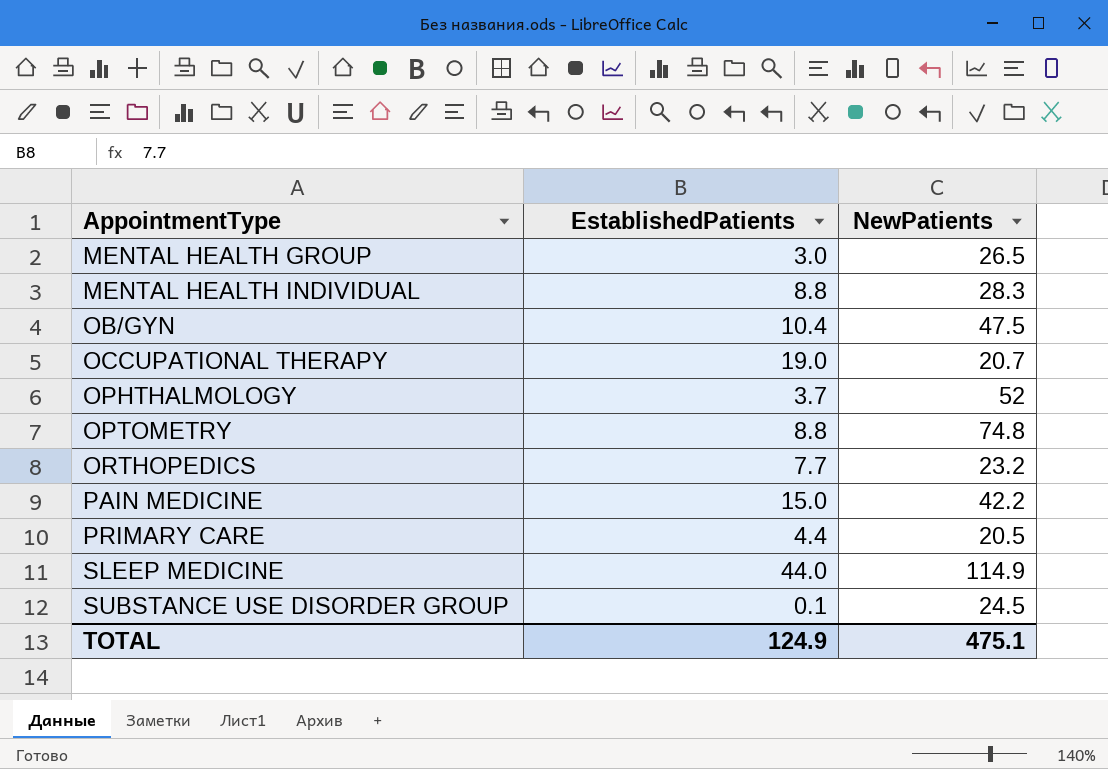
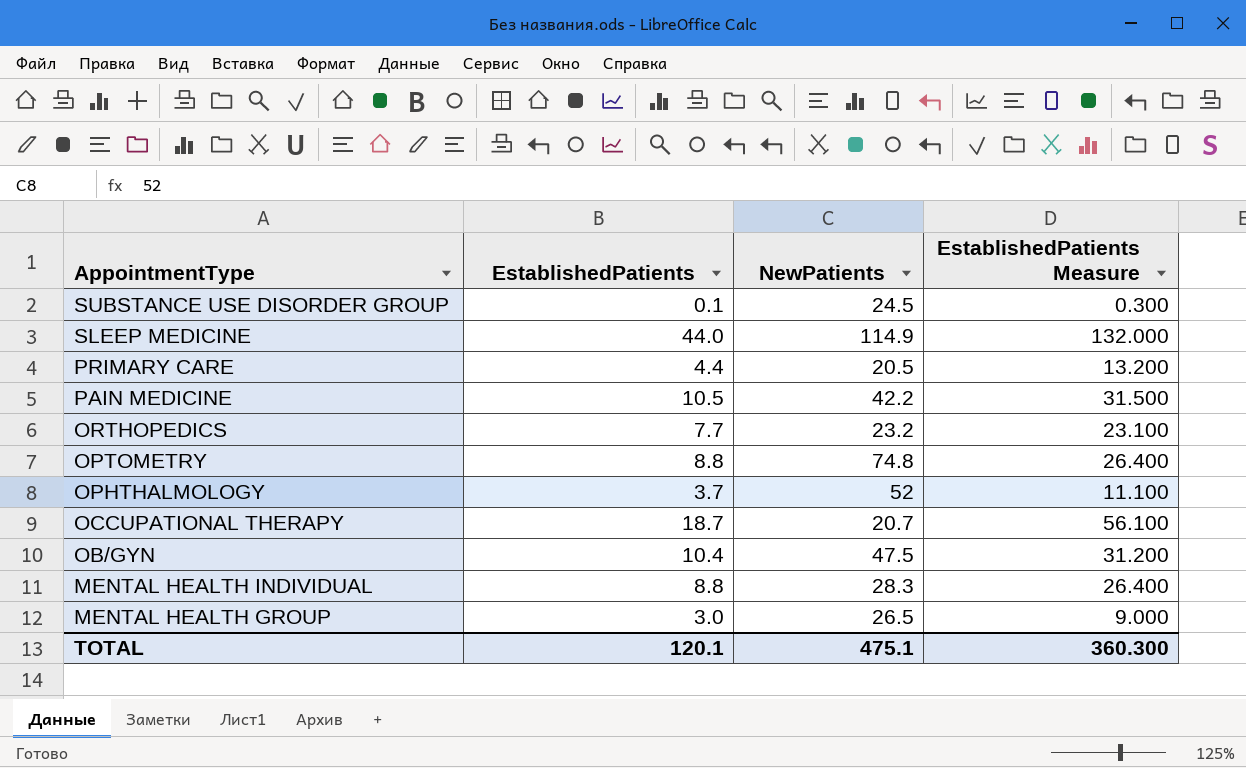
row order: AppointmentType ascending -> AppointmentType descending
column EstablishedPatients Measure | formula: none -> [EstablishedPatients] * 3
PAIN MEDICINE | EstablishedPatients: 15.0 -> 10.5
OCCUPATIONAL THERAPY | EstablishedPatients: 19.0 -> 18.7
TOTAL | EstablishedPatients: 124.9 -> 120.1

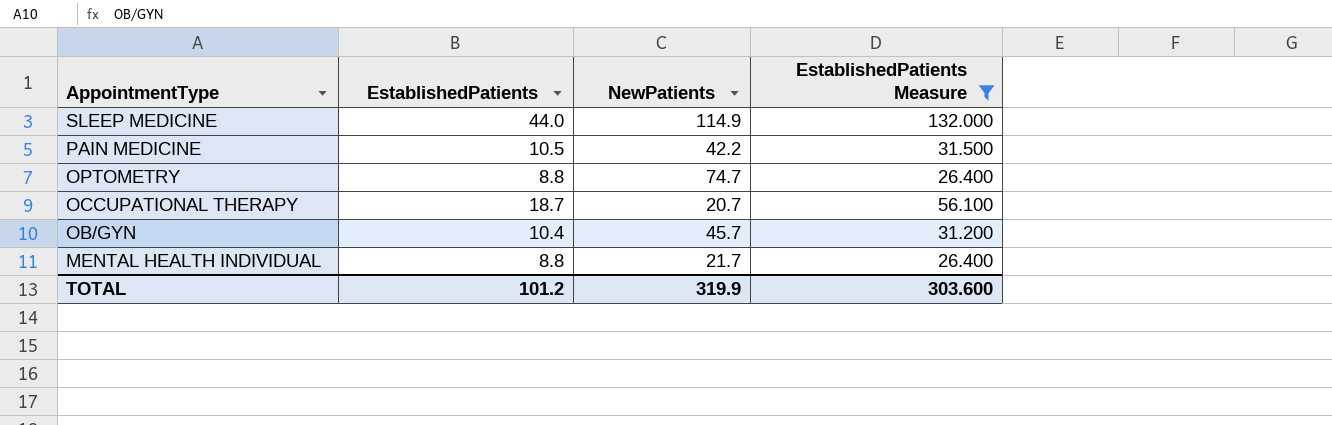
filter: none -> EstablishedPatients Measure >= 26.400
OPTOMETRY | NewPatients: 74.8 -> 74.7
OB/GYN | NewPatients: 47.5 -> 45.7
MENTAL HEALTH INDIVIDUAL | NewPatients: 28.3 -> 21.7
TOTAL | EstablishedPatients: 120.1 -> 101.2
TOTAL | NewPatients: 475.1 -> 319.9
TOTAL | EstablishedPatients Measure: 360.300 -> 303.600

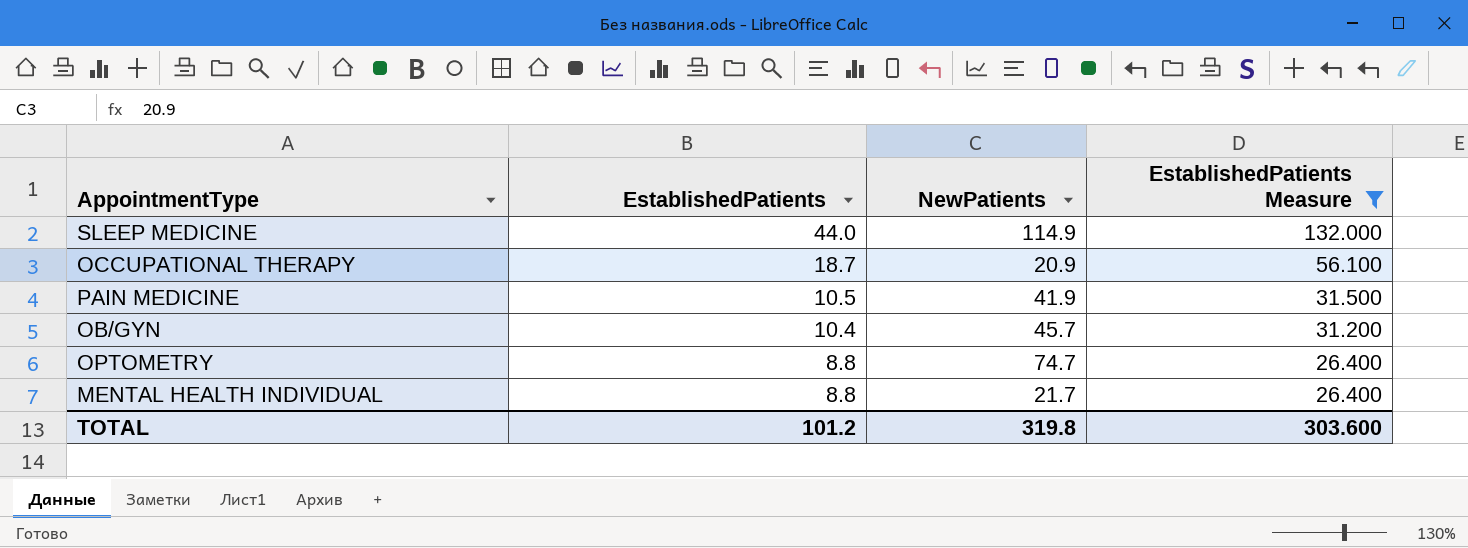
row order: AppointmentType descending -> EstablishedPatients descending
OCCUPATIONAL THERAPY | NewPatients: 20.7 -> 20.9
PAIN MEDICINE | NewPatients: 42.2 -> 41.9
TOTAL | NewPatients: 319.9 -> 319.8

